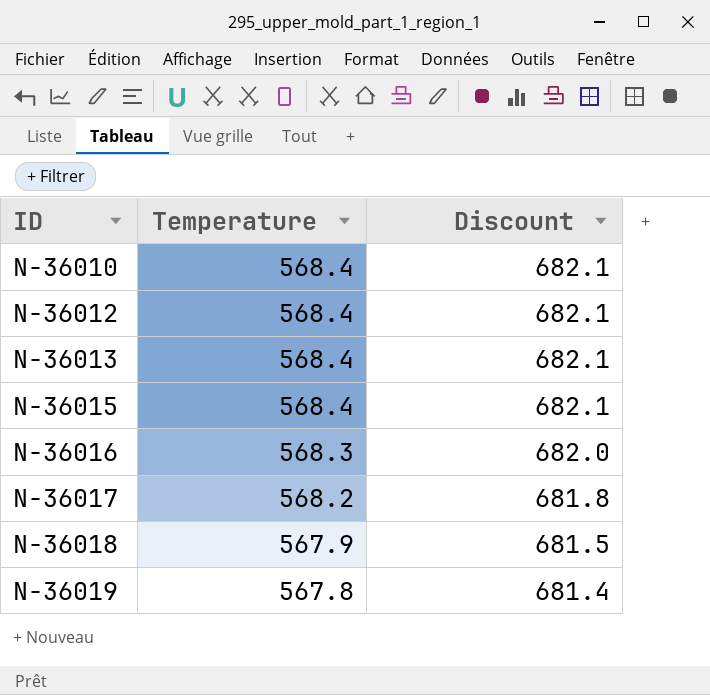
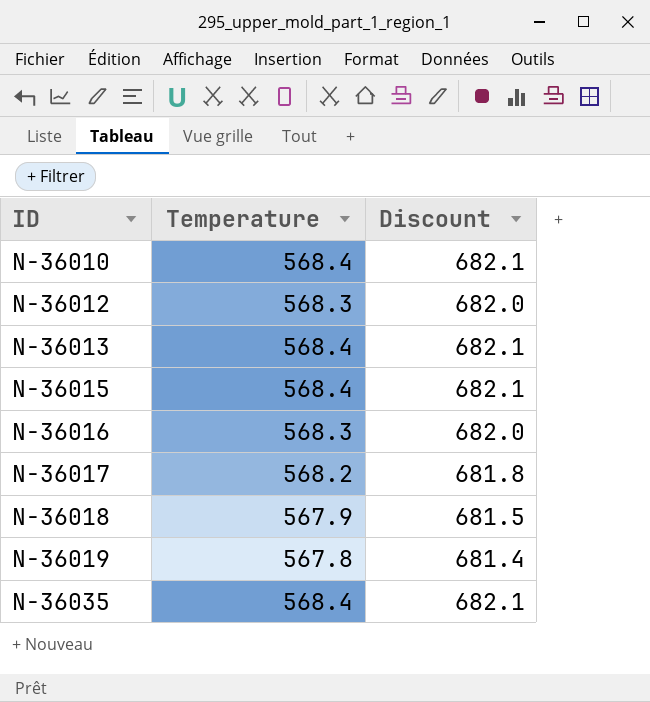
N-36012 | Temperature: 568.4 -> 568.3
N-36012 | Discount: 682.1 -> 682.0
row N-36035: none -> 568.4 | 682.1

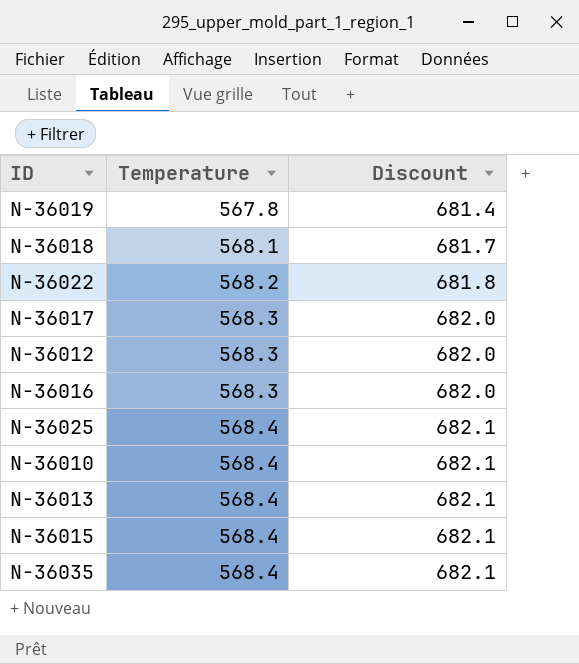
row order: ID ascending -> Temperature ascending
N-36018 | Temperature: 567.9 -> 568.1
N-36018 | Discount: 681.5 -> 681.7
row N-36022: none -> 568.2 | 681.8
N-36017 | Temperature: 568.2 -> 568.3
N-36017 | Discount: 681.8 -> 682.0
row N-36025: none -> 568.4 | 682.1

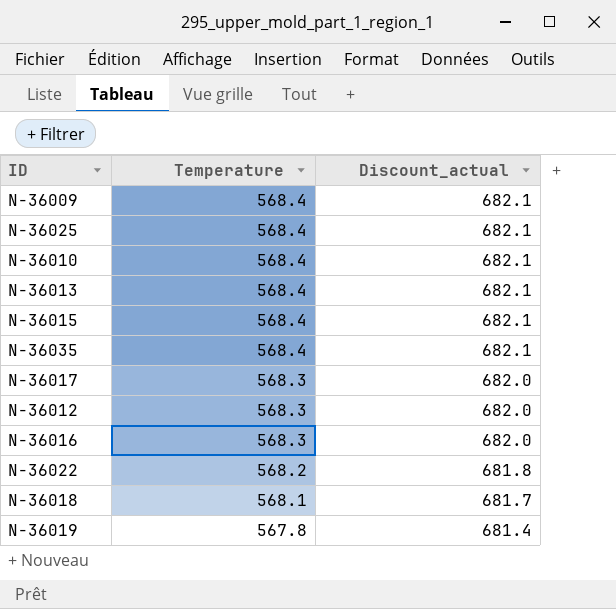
row order: Temperature ascending -> Temperature descending
column name: Discount -> Discount_actual
row N-36009: none -> 568.4 | 682.1

